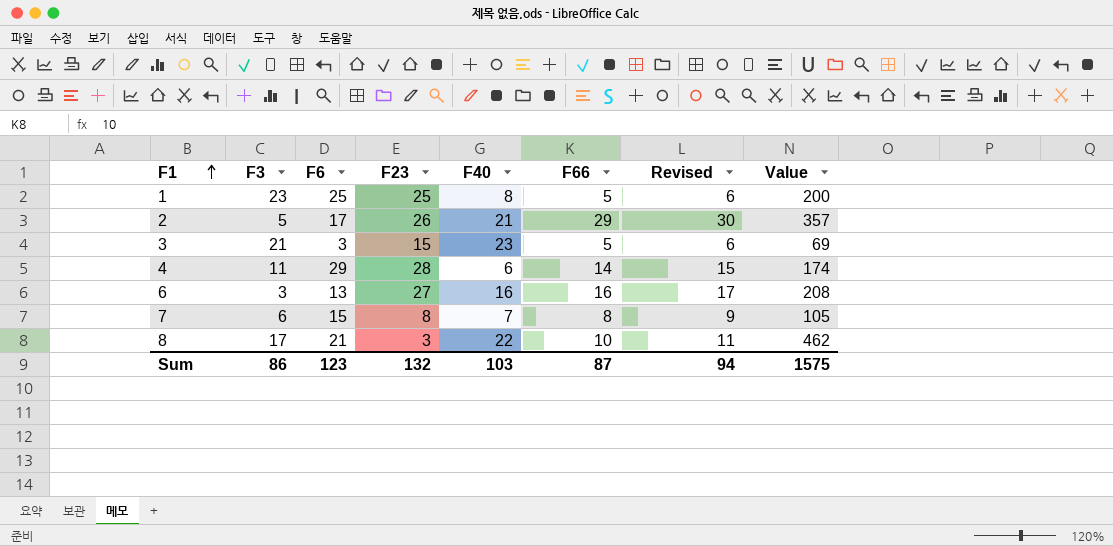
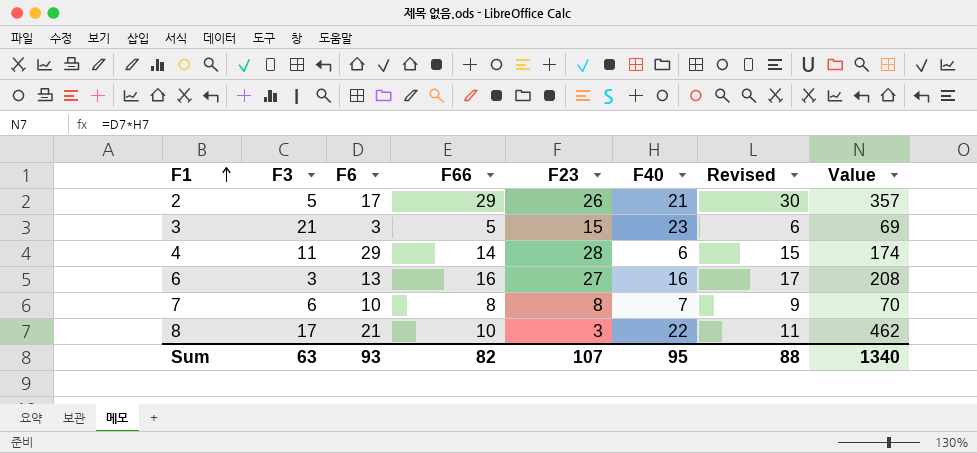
column F66 | position: 6 -> 4
row 1: 23 | 25 | 25 | 8 | 5 | 6 | 200 -> none
7 | F6: 15 -> 10
7 | Value: 105 -> 70
Sum | F3: 86 -> 63
Sum | F6: 123 -> 93
Sum | F66: 87 -> 82
Sum | F23: 132 -> 107
Sum | F40: 103 -> 95
Sum | Revised: 94 -> 88
Sum | Value: 1575 -> 1340

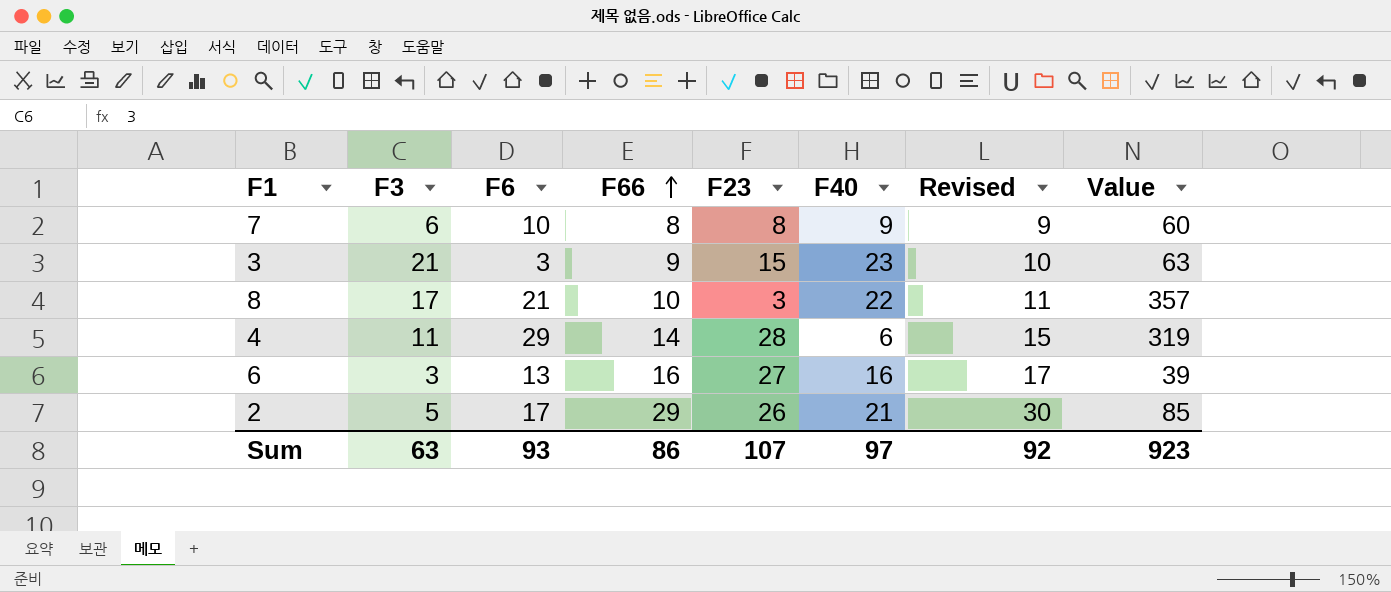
row order: F1 ascending -> F66 ascending
column Value | formula: [F6] * [F40] -> [F3] * [F6]
7 | F40: 7 -> 9
3 | F66: 5 -> 9
3 | Revised: 6 -> 10
Sum | F66: 82 -> 86
Sum | F40: 95 -> 97
Sum | Revised: 88 -> 92
Sum | Value: 1340 -> 923

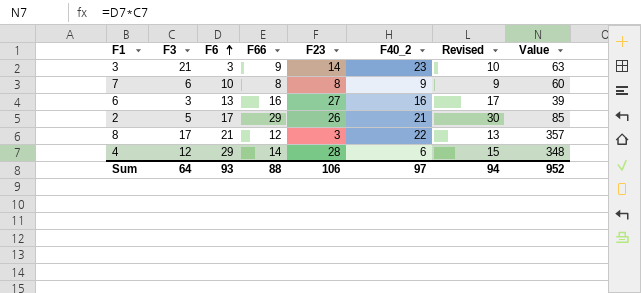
row order: F66 ascending -> F6 ascending
column name: F40 -> F40_2
3 | F23: 15 -> 14
8 | F66: 10 -> 12
8 | Revised: 11 -> 13
4 | F3: 11 -> 12
4 | Value: 319 -> 348
Sum | F3: 63 -> 64
Sum | F66: 86 -> 88
Sum | F23: 107 -> 106
Sum | Revised: 92 -> 94
Sum | Value: 923 -> 952

